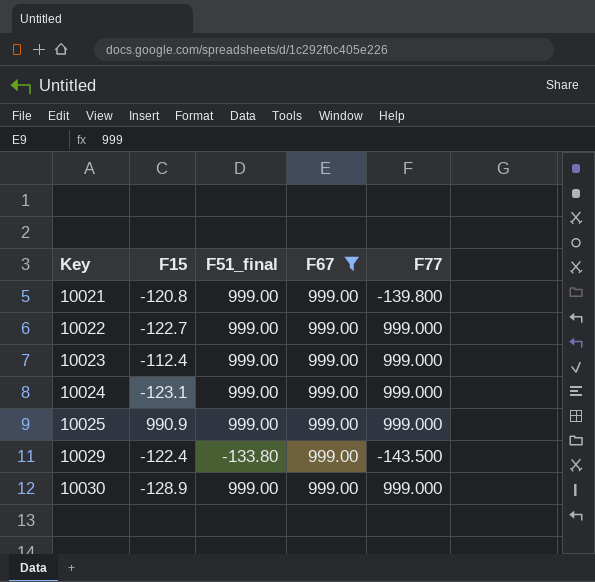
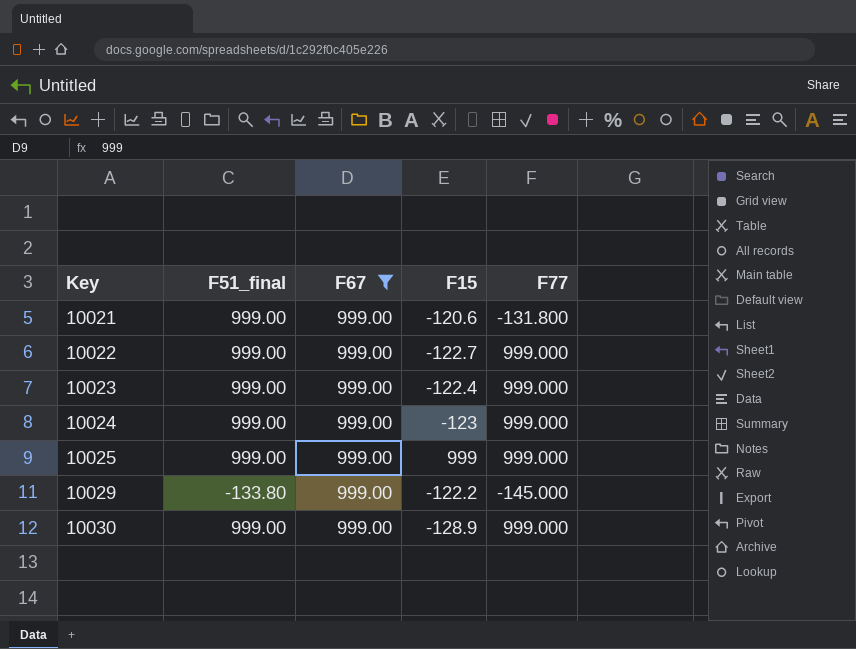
column F15 | position: 2 -> 4
10021 | F15: -120.8 -> -120.6
10021 | F77: -139.800 -> -131.800
10023 | F15: -112.4 -> -122.4
10024 | F15: -123.1 -> -123
10025 | F15: 990.9 -> 999
10029 | F15: -122.4 -> -122.2
10029 | F77: -143.500 -> -145.000

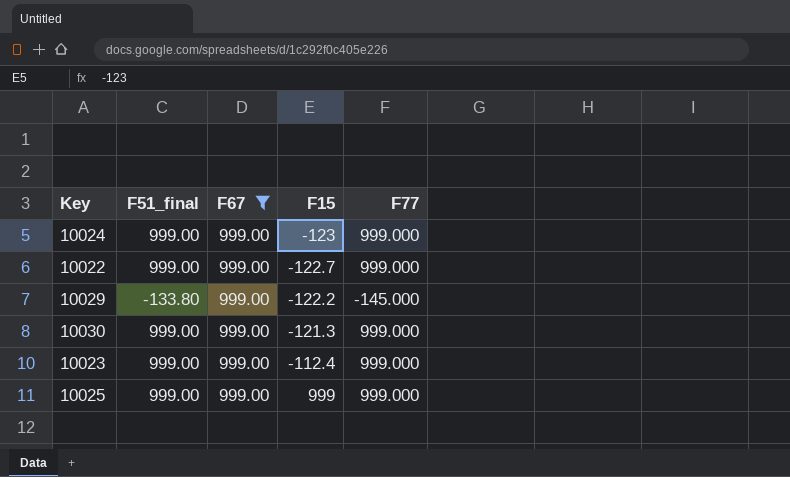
row order: Key ascending -> F15 ascending
row 10021: 999.00 | 999.00 | -120.6 | -131.800 -> none
10030 | F15: -128.9 -> -121.3
10023 | F15: -122.4 -> -112.4

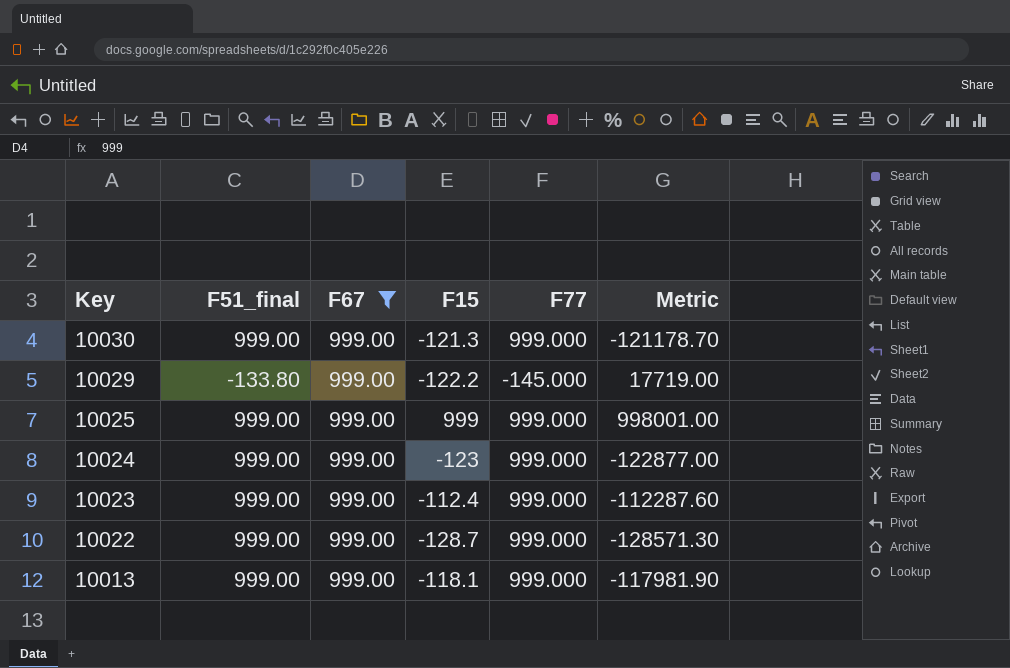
row order: F15 ascending -> Key descending
column Metric | formula: none -> [F15] * [F77]
10022 | F15: -122.7 -> -128.7
row 10013: none -> 999.00 | 999.00 | -118.1 | 999.000 | -117981.90

